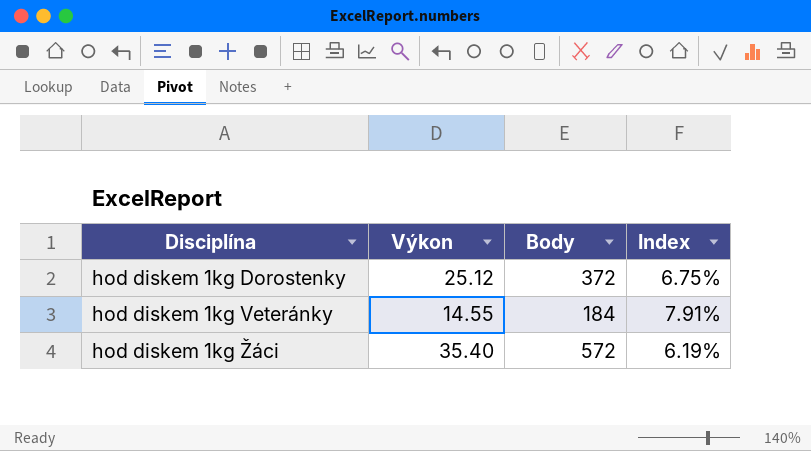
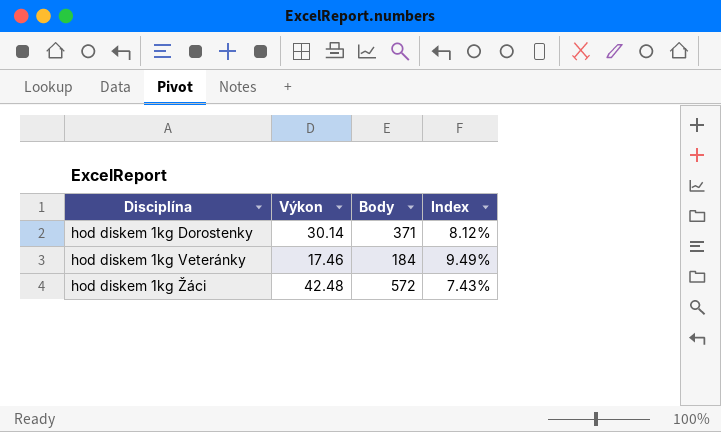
hod diskem 1kg Dorostenky | Výkon: 25.12 -> 30.14
hod diskem 1kg Dorostenky | Body: 372 -> 371
hod diskem 1kg Dorostenky | Index: 6.75% -> 8.12%
hod diskem 1kg Veteránky | Výkon: 14.55 -> 17.46
hod diskem 1kg Veteránky | Index: 7.91% -> 9.49%
hod diskem 1kg Žáci | Výkon: 35.40 -> 42.48
hod diskem 1kg Žáci | Index: 6.19% -> 7.43%

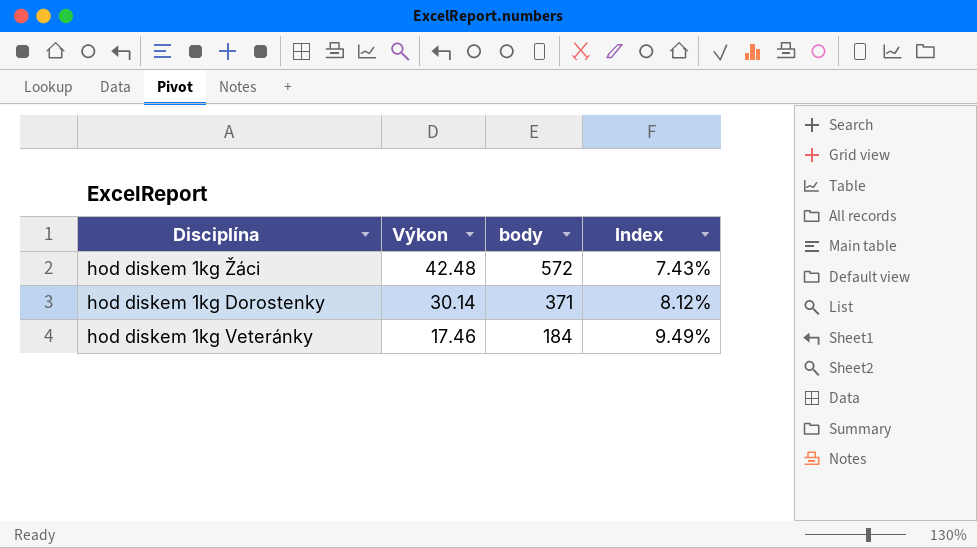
row order: Disciplína ascending -> Výkon descending
column name: Body -> body

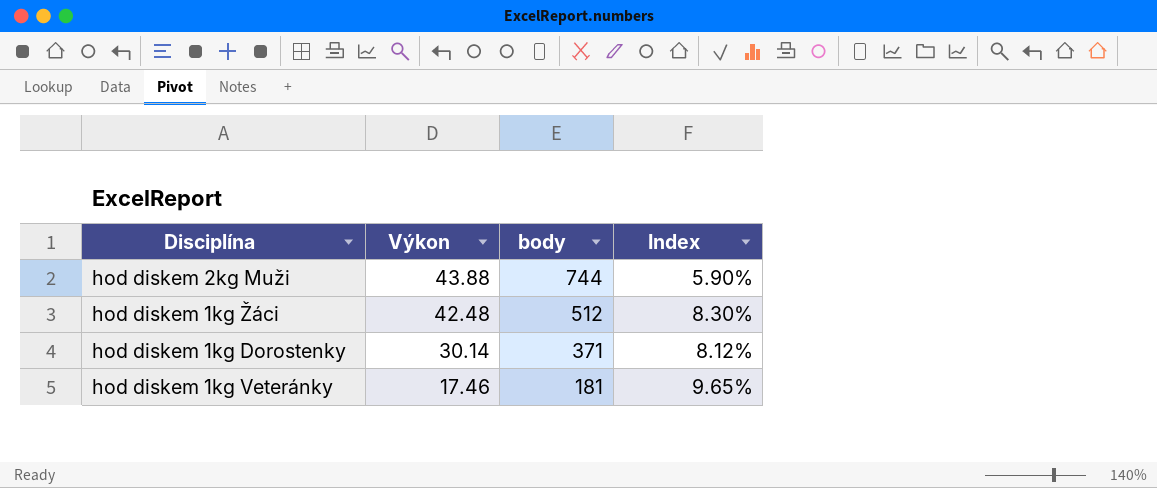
row hod diskem 2kg Muži: none -> 43.88 | 744 | 5.90%
hod diskem 1kg Žáci | body: 572 -> 512
hod diskem 1kg Žáci | Index: 7.43% -> 8.30%
hod diskem 1kg Veteránky | body: 184 -> 181
hod diskem 1kg Veteránky | Index: 9.49% -> 9.65%

